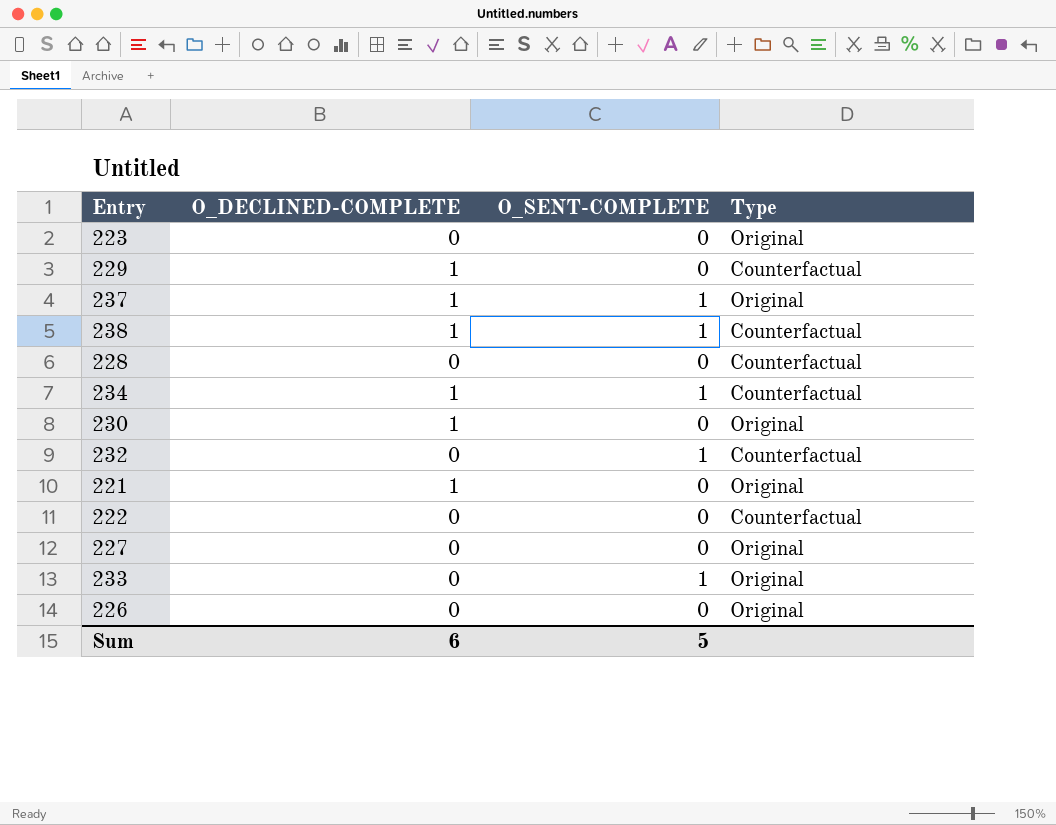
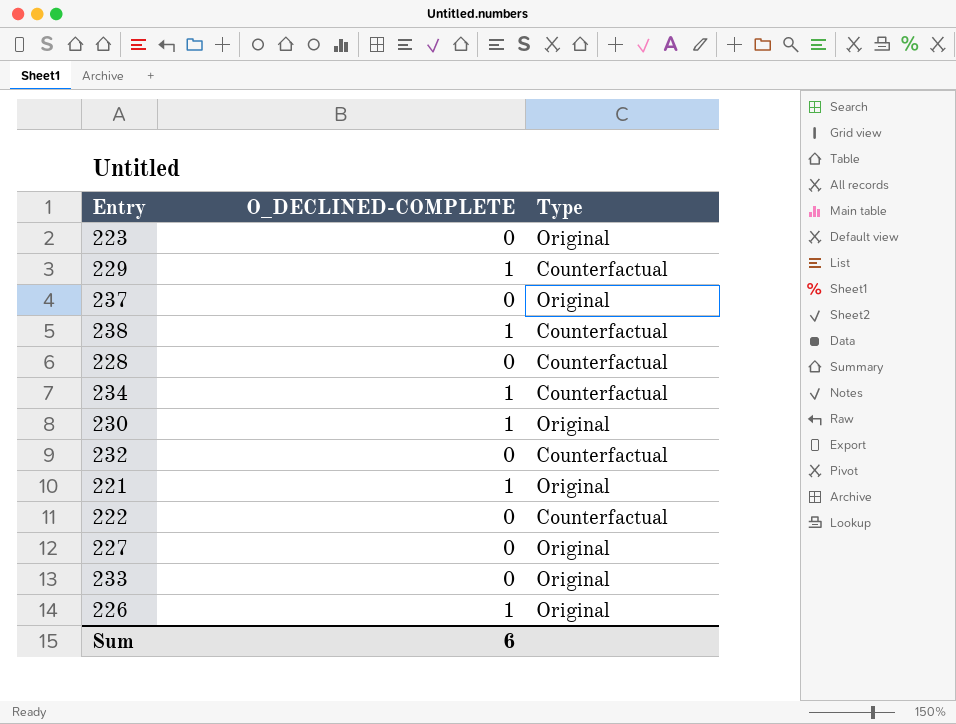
column O_SENT-COMPLETE | position: 3 -> none
237 | O_DECLINED-COMPLETE: 1 -> 0
226 | O_DECLINED-COMPLETE: 0 -> 1

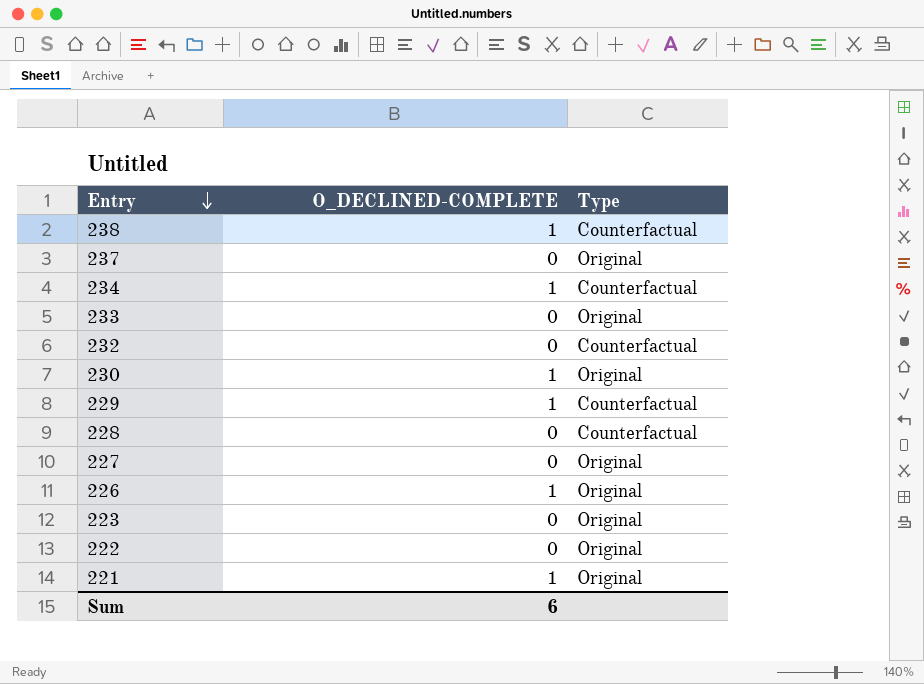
row order: none -> Entry descending
222 | Type: Counterfactual -> Original

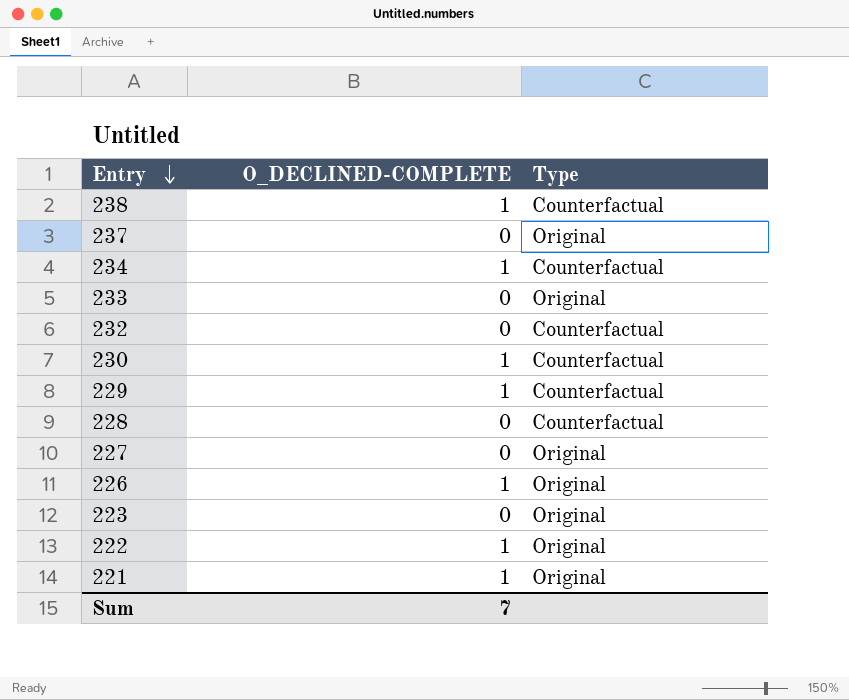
230 | Type: Original -> Counterfactual
222 | O_DECLINED-COMPLETE: 0 -> 1
Sum | O_DECLINED-COMPLETE: 6 -> 7

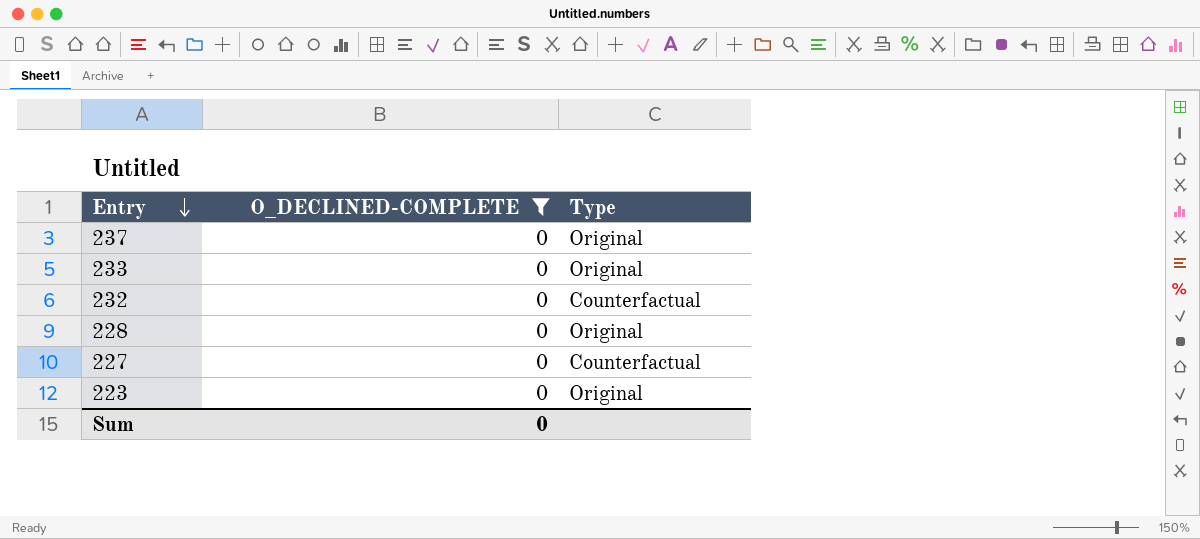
filter: none -> O_DECLINED-COMPLETE = 0
228 | Type: Counterfactual -> Original
227 | Type: Original -> Counterfactual
Sum | O_DECLINED-COMPLETE: 7 -> 0

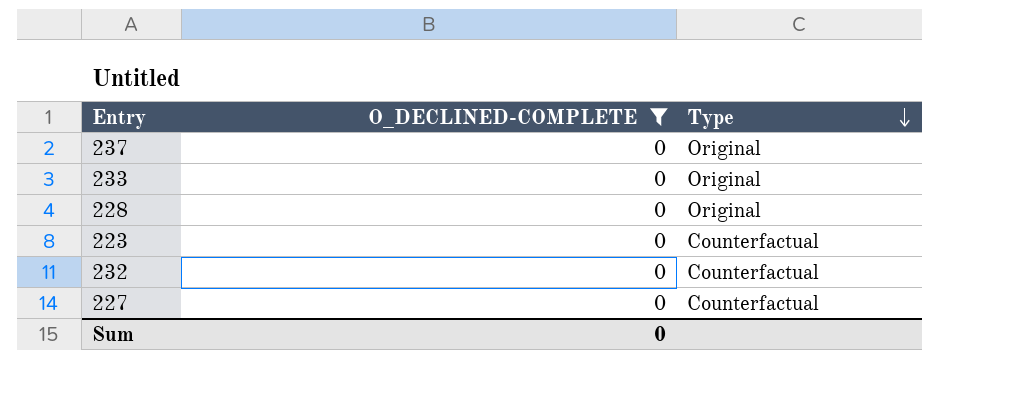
row order: Entry descending -> Type descending
223 | Type: Original -> Counterfactual

